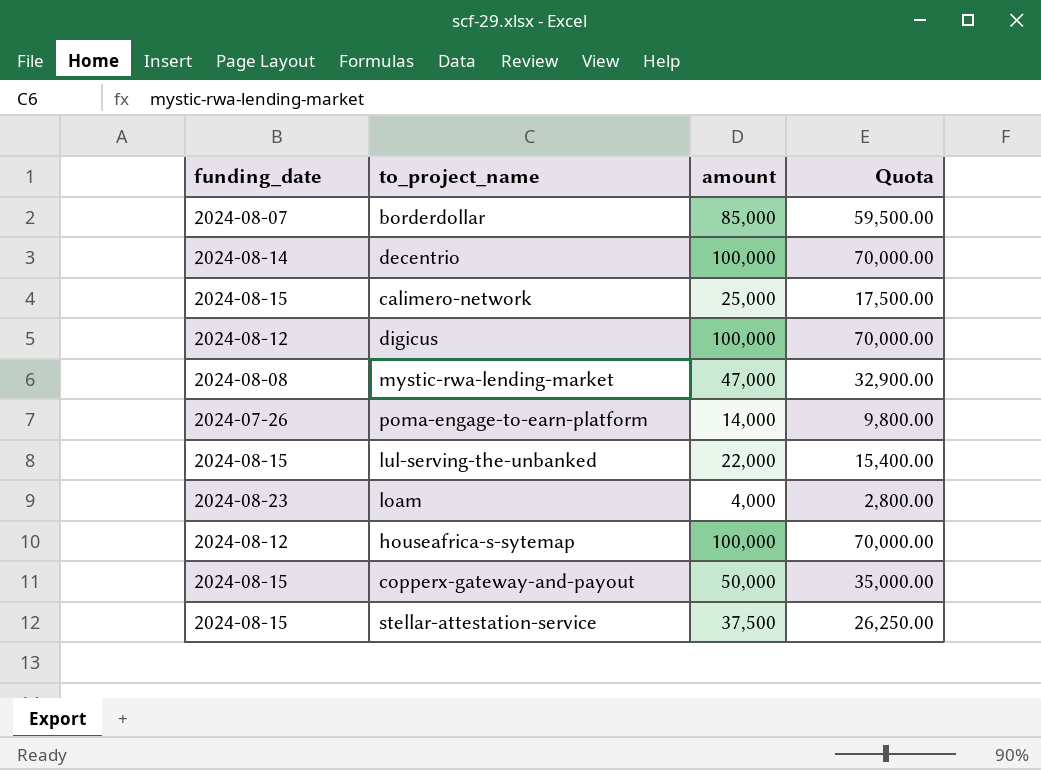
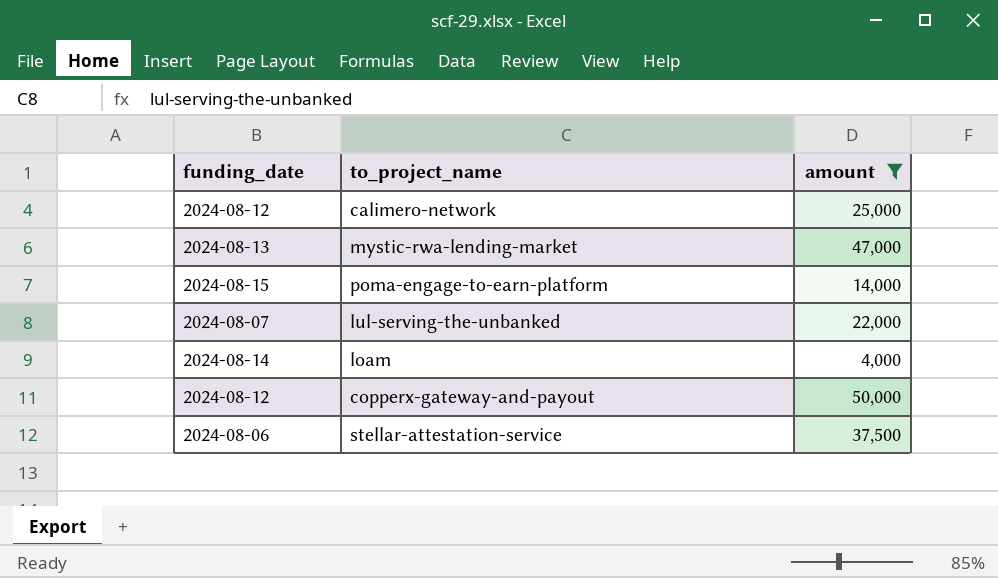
filter: none -> amount <= 50,000
column Quota | formula: [amount] * 0.7 -> none
calimero-network | funding_date: 2024-08-15 -> 2024-08-12
mystic-rwa-lending-market | funding_date: 2024-08-08 -> 2024-08-13
poma-engage-to-earn-platform | funding_date: 2024-07-26 -> 2024-08-15
lul-serving-the-unbanked | funding_date: 2024-08-15 -> 2024-08-07
loam | funding_date: 2024-08-23 -> 2024-08-14
copperx-gateway-and-payout | funding_date: 2024-08-15 -> 2024-08-12
stellar-attestation-service | funding_date: 2024-08-15 -> 2024-08-06

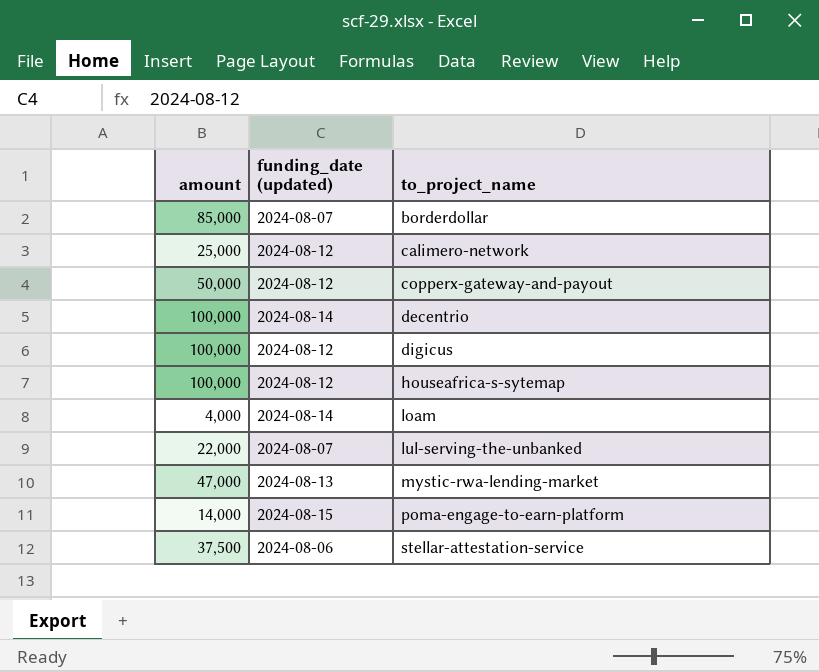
filter: amount <= 50,000 -> none
row order: none -> to_project_name ascending
column amount | position: 3 -> 1
column name: funding_date -> funding_date (updated)

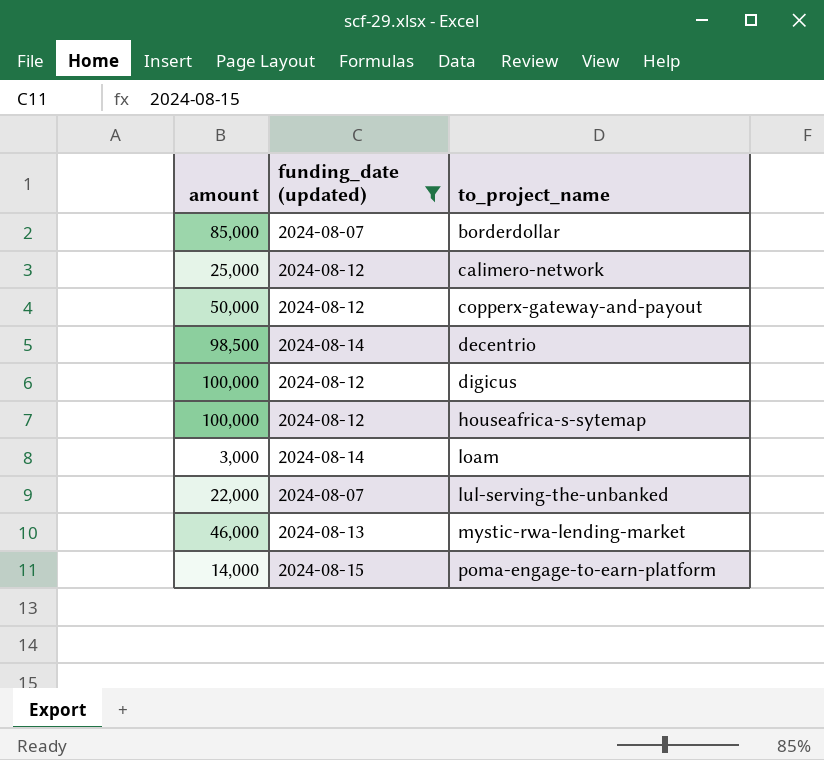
filter: none -> funding_date (updated) != 2024-08-06
decentrio | amount: 100,000 -> 98,500
loam | amount: 4,000 -> 3,000
mystic-rwa-lending-market | amount: 47,000 -> 46,000

